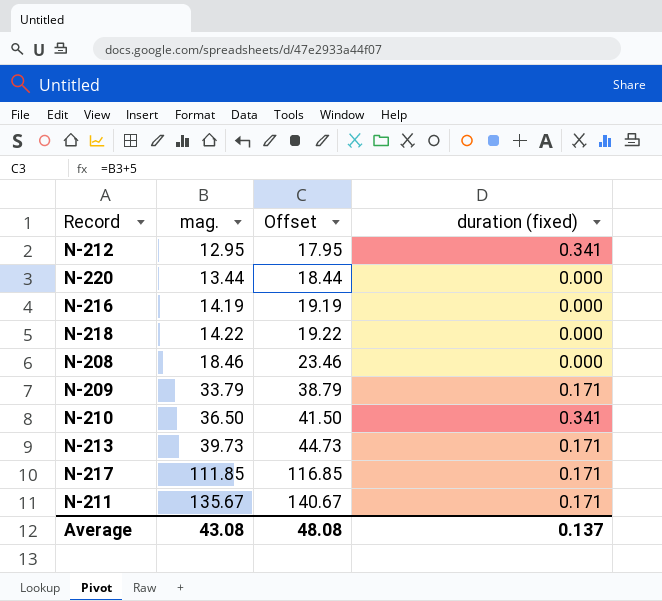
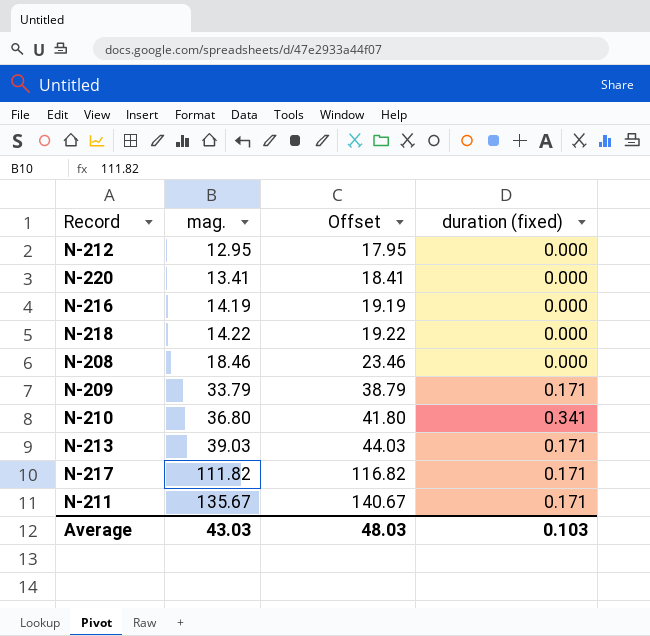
N-212 | duration (fixed): 0.341 -> 0.000
N-220 | mag.: 13.44 -> 13.41
N-220 | Offset: 18.44 -> 18.41
N-210 | mag.: 36.50 -> 36.80
N-210 | Offset: 41.50 -> 41.80
N-213 | mag.: 39.73 -> 39.03
N-213 | Offset: 44.73 -> 44.03
N-217 | mag.: 111.85 -> 111.82
N-217 | Offset: 116.85 -> 116.82
Average | mag.: 43.08 -> 43.03
Average | Offset: 48.08 -> 48.03
Average | duration (fixed): 0.137 -> 0.103

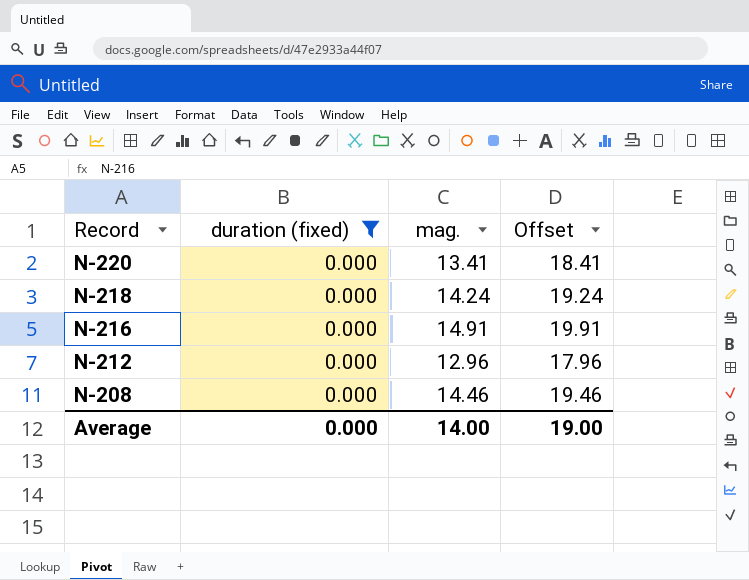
filter: none -> duration (fixed) = 0.000
row order: mag. ascending -> Record descending
column duration (fixed) | position: 4 -> 2
N-218 | mag.: 14.22 -> 14.24
N-218 | Offset: 19.22 -> 19.24
N-216 | mag.: 14.19 -> 14.91
N-216 | Offset: 19.19 -> 19.91
N-212 | mag.: 12.95 -> 12.96
N-212 | Offset: 17.95 -> 17.96
N-208 | mag.: 18.46 -> 14.46
N-208 | Offset: 23.46 -> 19.46
Average | duration (fixed): 0.103 -> 0.000
Average | mag.: 43.03 -> 14.00
Average | Offset: 48.03 -> 19.00

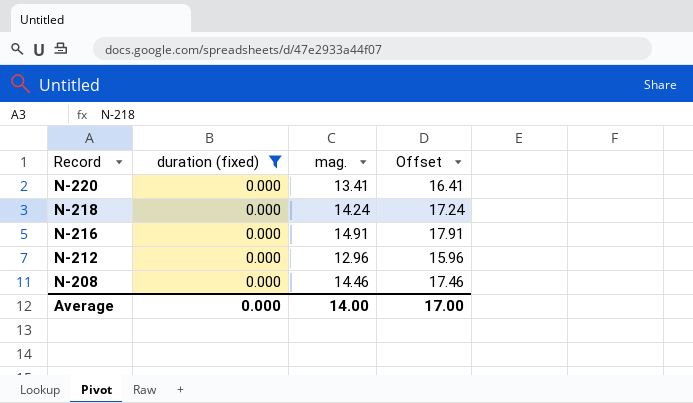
column Offset | formula: [mag.] + 5 -> [mag.] + 3
Average | Offset: 19.00 -> 17.00

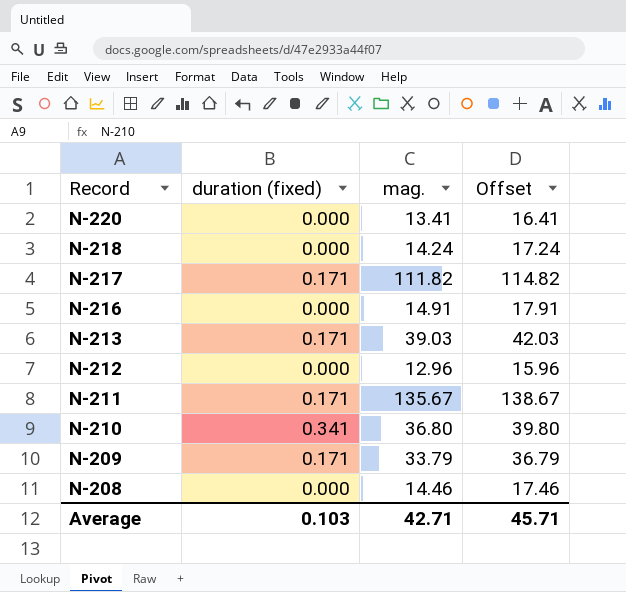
filter: duration (fixed) = 0.000 -> none
Average | duration (fixed): 0.000 -> 0.103
Average | mag.: 14.00 -> 42.71
Average | Offset: 17.00 -> 45.71

